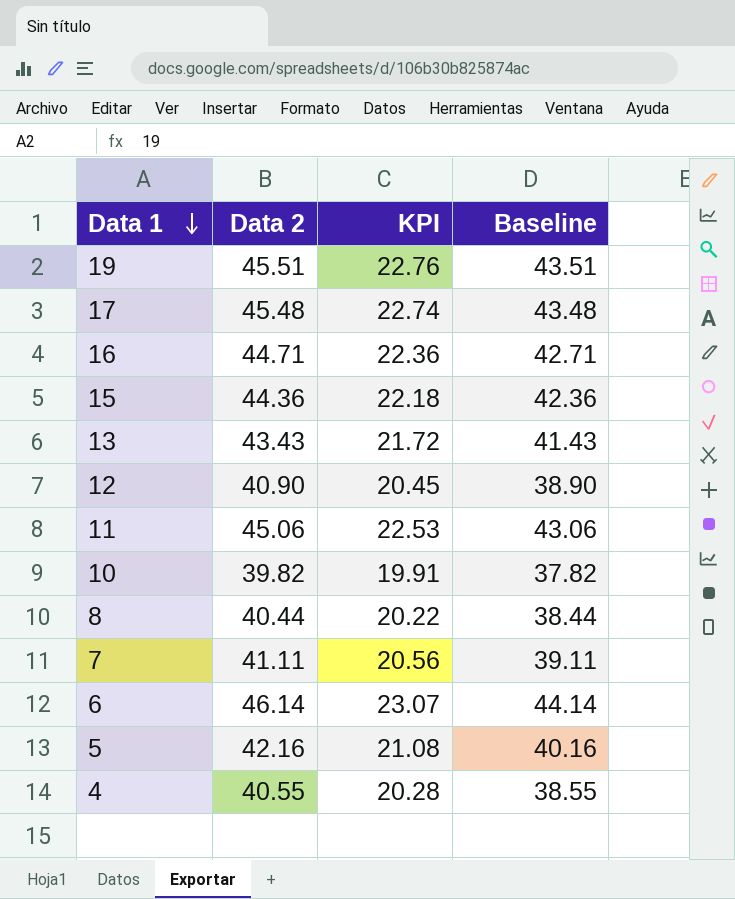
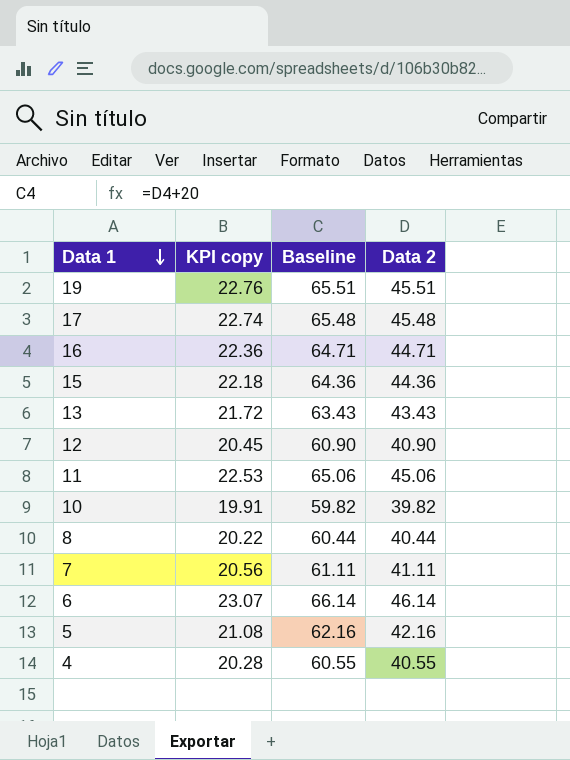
column name: KPI -> KPI copy
column Baseline | formula: [Data 2] - 2 -> [Data 2] + 20
column Data 2 | position: 2 -> 4

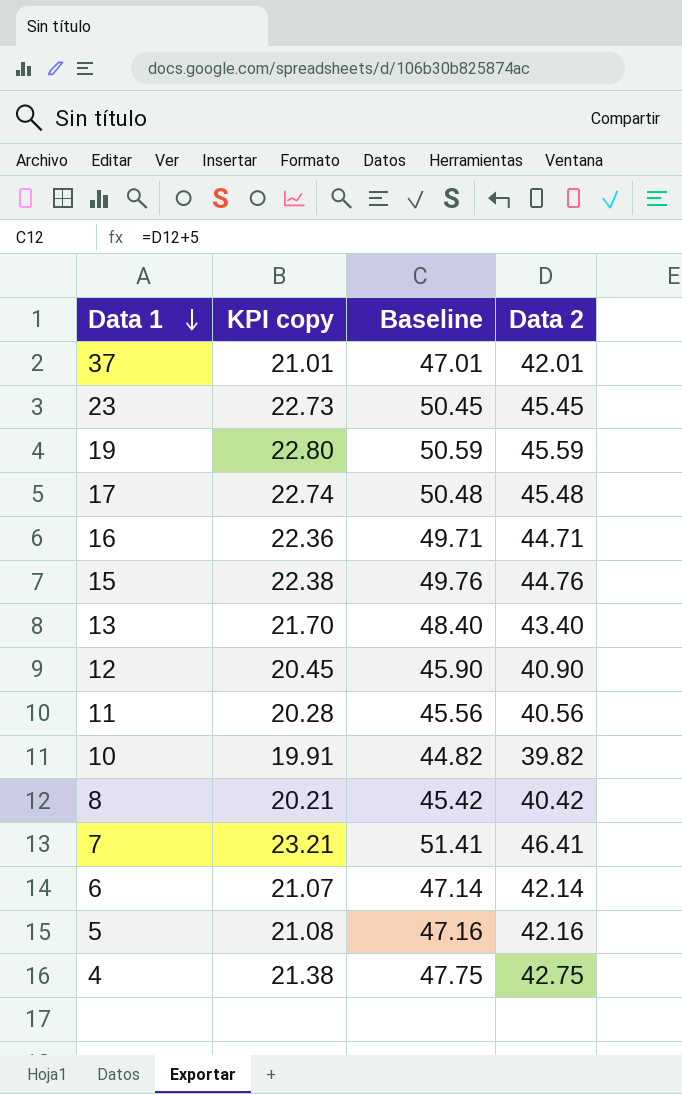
column Baseline | formula: [Data 2] + 20 -> [Data 2] + 5
row 37: none -> 21.01 | 47.01 | 42.01
row 23: none -> 22.73 | 50.45 | 45.45
19 | KPI copy: 22.76 -> 22.80
19 | Data 2: 45.51 -> 45.59
15 | KPI copy: 22.18 -> 22.38
15 | Data 2: 44.36 -> 44.76
13 | KPI copy: 21.72 -> 21.70
13 | Data 2: 43.43 -> 43.40
11 | KPI copy: 22.53 -> 20.28
11 | Data 2: 45.06 -> 40.56
8 | KPI copy: 20.22 -> 20.21
8 | Data 2: 40.44 -> 40.42
7 | KPI copy: 20.56 -> 23.21
7 | Data 2: 41.11 -> 46.41
6 | KPI copy: 23.07 -> 21.07
6 | Data 2: 46.14 -> 42.14
4 | KPI copy: 20.28 -> 21.38
4 | Data 2: 40.55 -> 42.75

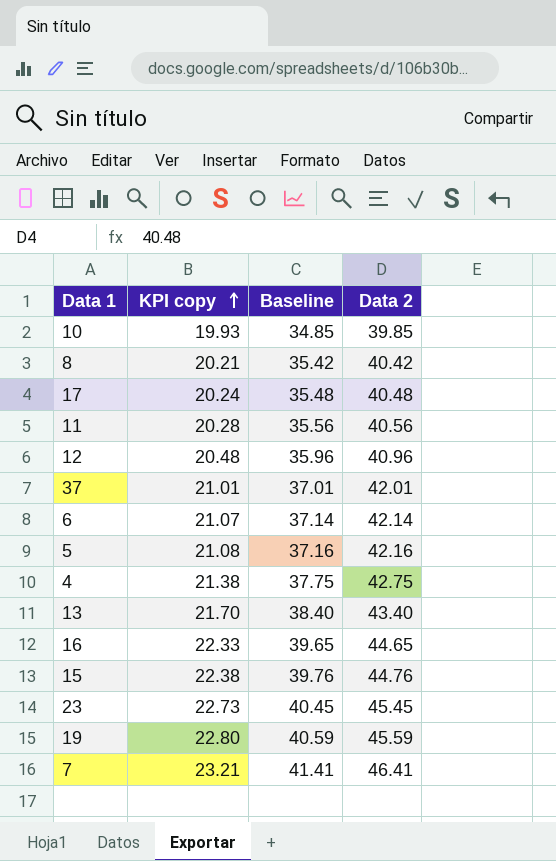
row order: Data 1 descending -> KPI copy ascending
column Baseline | formula: [Data 2] + 5 -> [Data 2] - 5
10 | KPI copy: 19.91 -> 19.93
10 | Data 2: 39.82 -> 39.85
17 | KPI copy: 22.74 -> 20.24
17 | Data 2: 45.48 -> 40.48
12 | KPI copy: 20.45 -> 20.48
12 | Data 2: 40.90 -> 40.96
16 | KPI copy: 22.36 -> 22.33
16 | Data 2: 44.71 -> 44.65

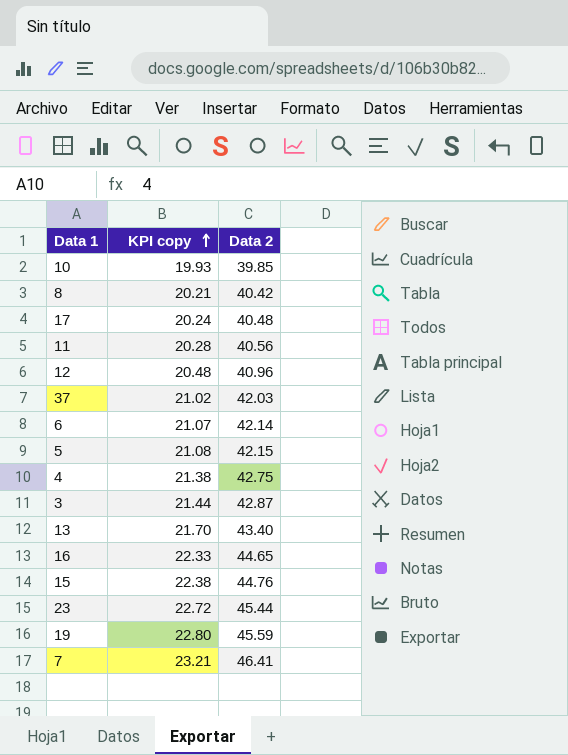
column Baseline | formula: [Data 2] - 5 -> none
37 | KPI copy: 21.01 -> 21.02
37 | Data 2: 42.01 -> 42.03
5 | Data 2: 42.16 -> 42.15
row 3: none -> 21.44 | 42.87
23 | KPI copy: 22.73 -> 22.72
23 | Data 2: 45.45 -> 45.44

